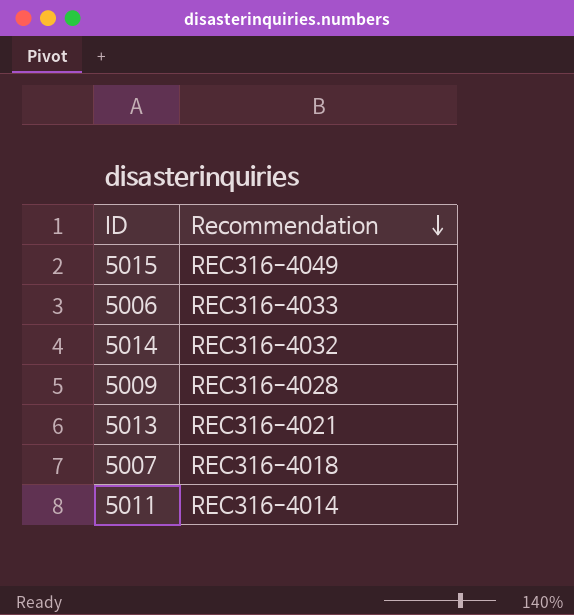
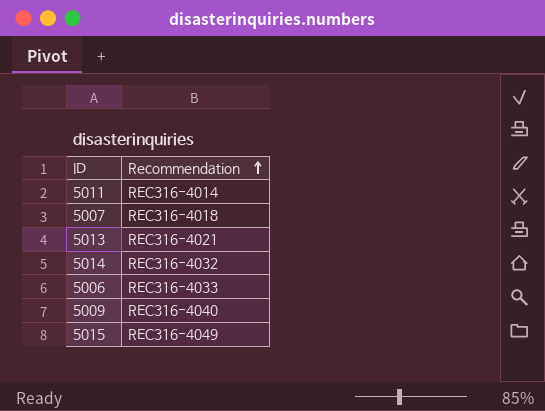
row order: Recommendation descending -> Recommendation ascending
5009 | Recommendation: REC316-4028 -> REC316-4040

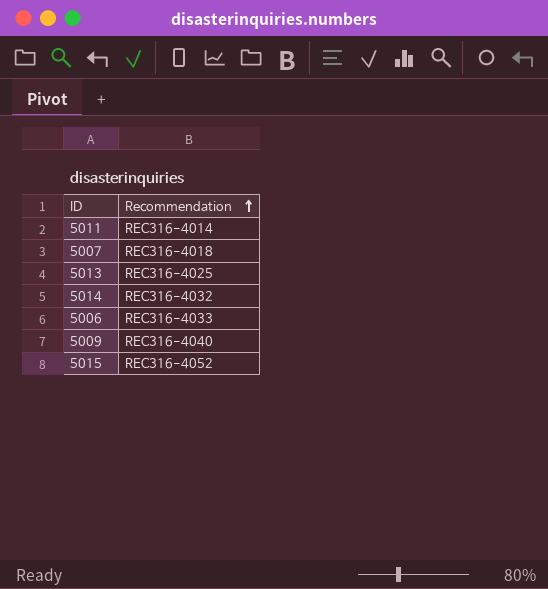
5013 | Recommendation: REC316-4021 -> REC316-4025
5015 | Recommendation: REC316-4049 -> REC316-4052

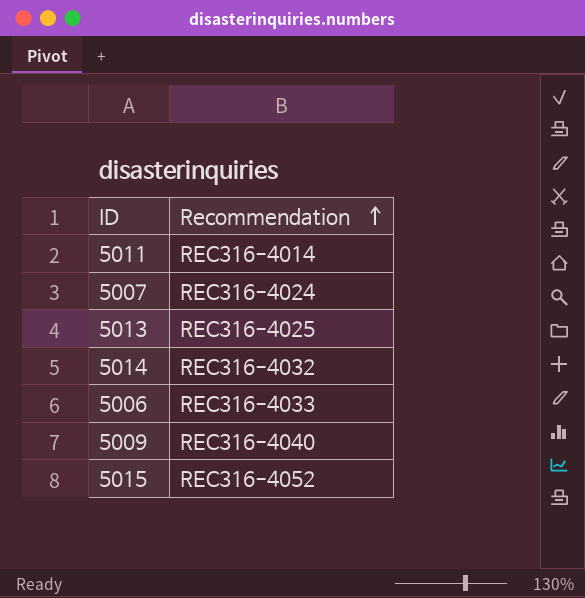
5007 | Recommendation: REC316-4018 -> REC316-4024

